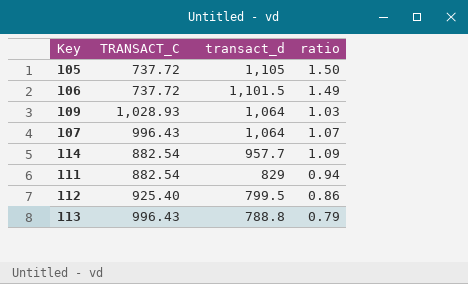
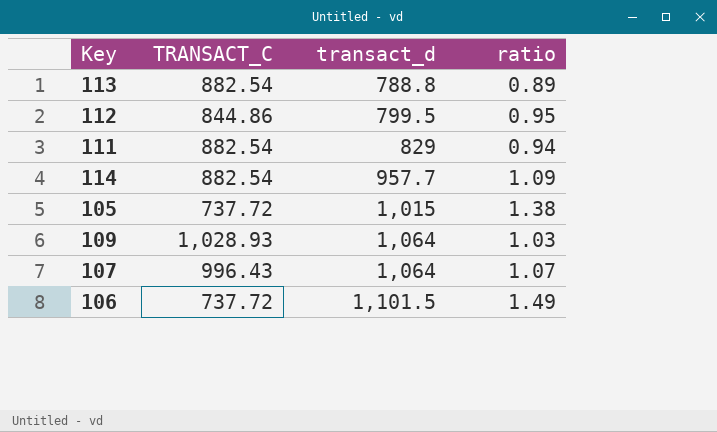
row order: transact_d descending -> transact_d ascending
113 | TRANSACT_C: 996.43 -> 882.54
113 | ratio: 0.79 -> 0.89
112 | TRANSACT_C: 925.40 -> 844.86
112 | ratio: 0.86 -> 0.95
105 | transact_d: 1,105 -> 1,015
105 | ratio: 1.50 -> 1.38

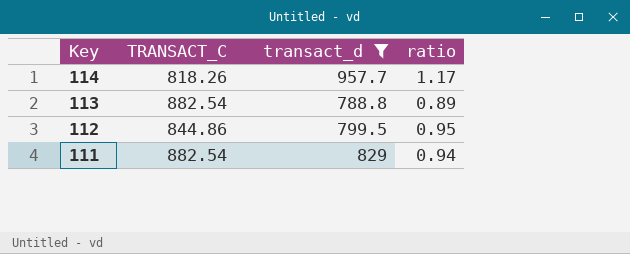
filter: none -> transact_d <= 957.7
row order: transact_d ascending -> Key descending
114 | TRANSACT_C: 882.54 -> 818.26
114 | ratio: 1.09 -> 1.17

